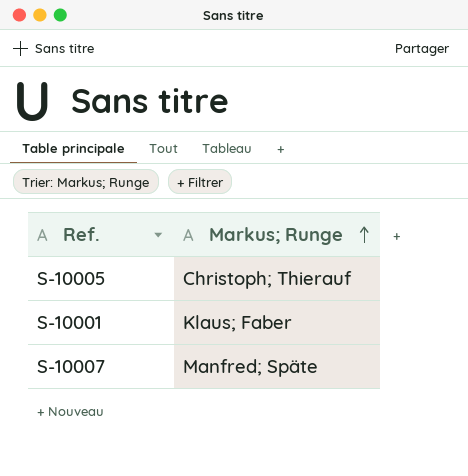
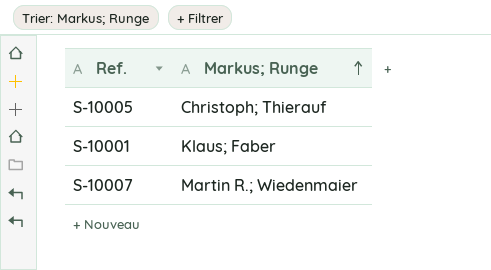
S-10007 | Markus; Runge: Manfred; Späte -> Martin R.; Wiedenmaier

